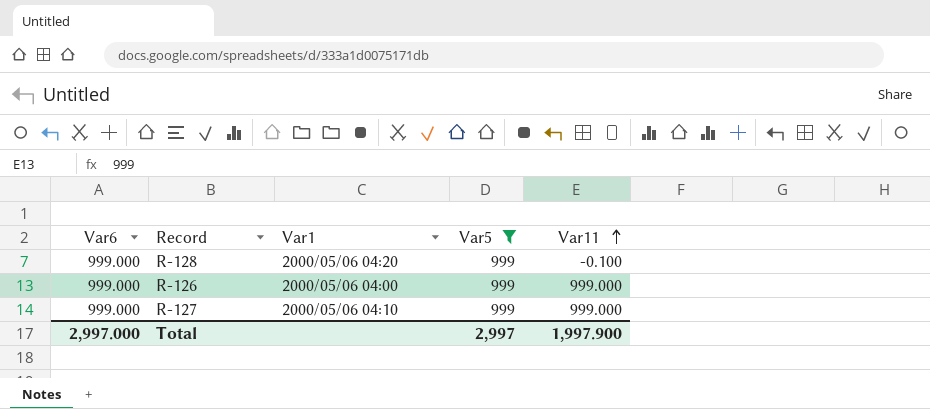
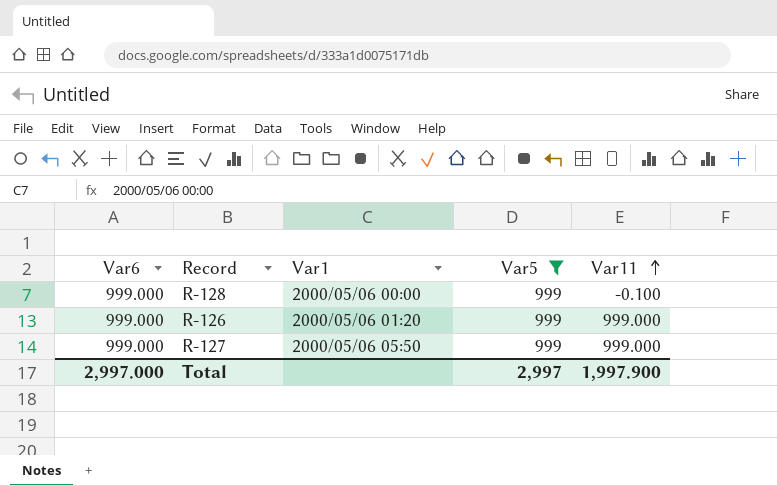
R-128 | Var1: 2000/05/06 04:20 -> 2000/05/06 00:00
R-126 | Var1: 2000/05/06 04:00 -> 2000/05/06 01:20
R-127 | Var1: 2000/05/06 04:10 -> 2000/05/06 05:50

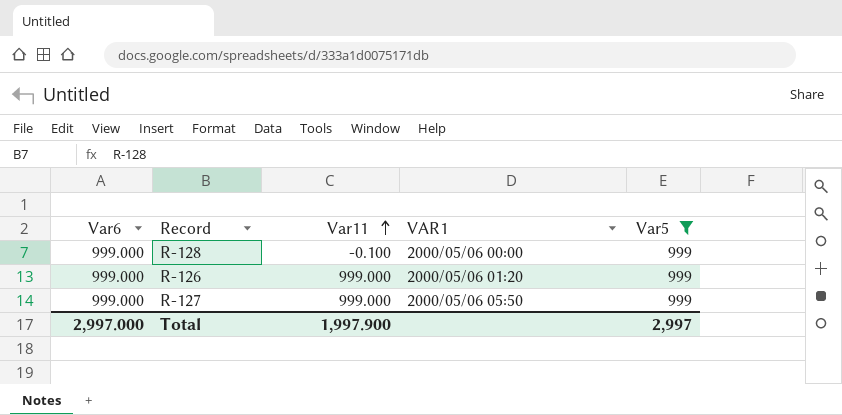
column Var11 | position: 5 -> 3
column name: Var1 -> VAR1

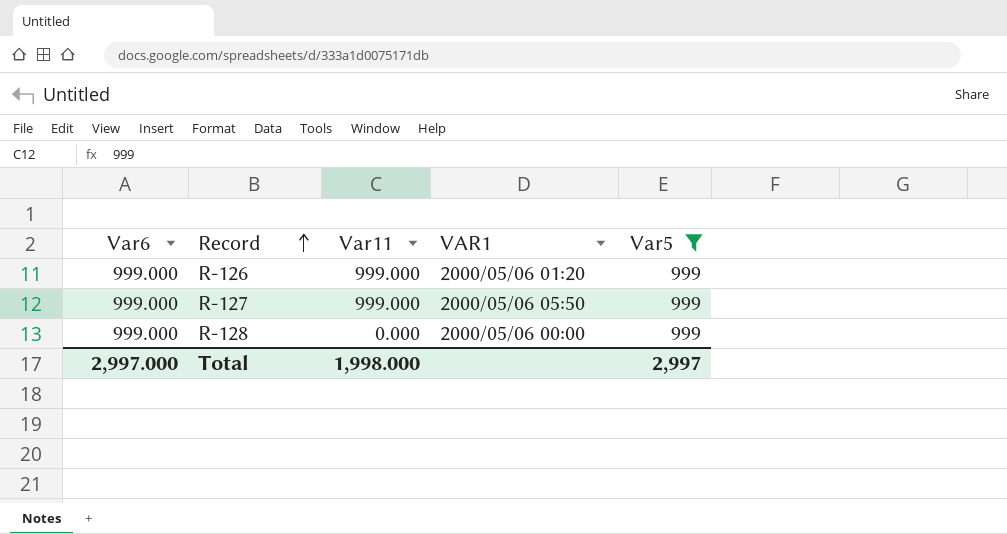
row order: Var11 ascending -> Record ascending
R-128 | Var11: -0.100 -> 0.000
Total | Var11: 1,997.900 -> 1,998.000

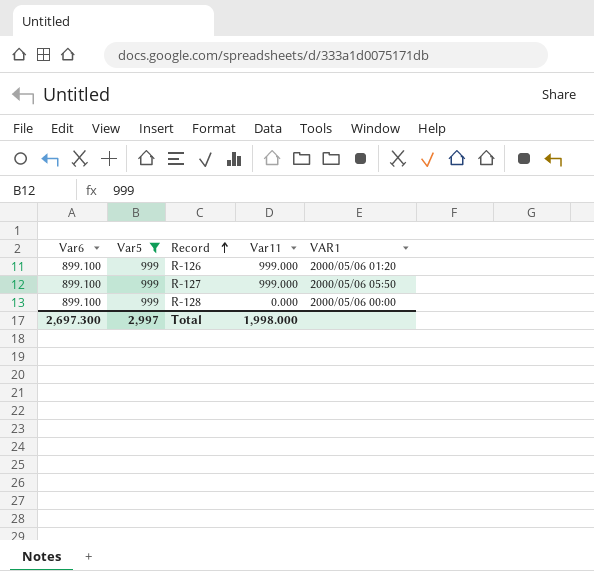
column Var5 | position: 5 -> 2
R-126 | Var6: 999.000 -> 899.100
R-127 | Var6: 999.000 -> 899.100
R-128 | Var6: 999.000 -> 899.100
Total | Var6: 2,997.000 -> 2,697.300

